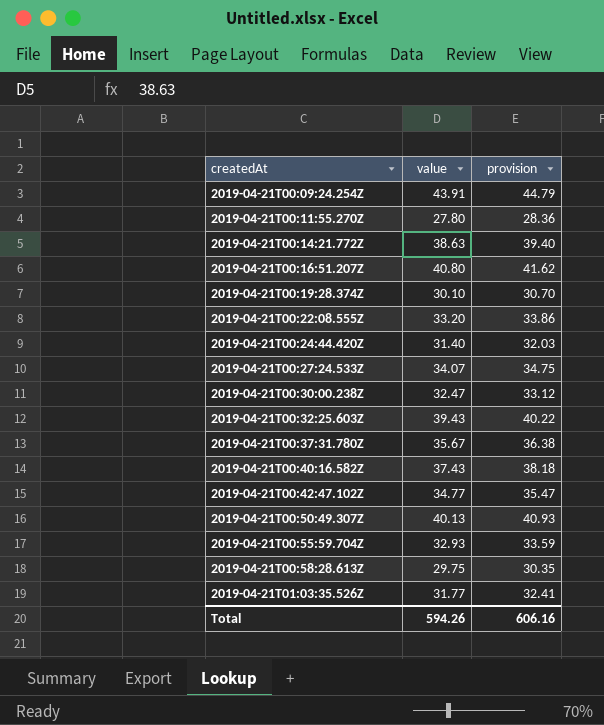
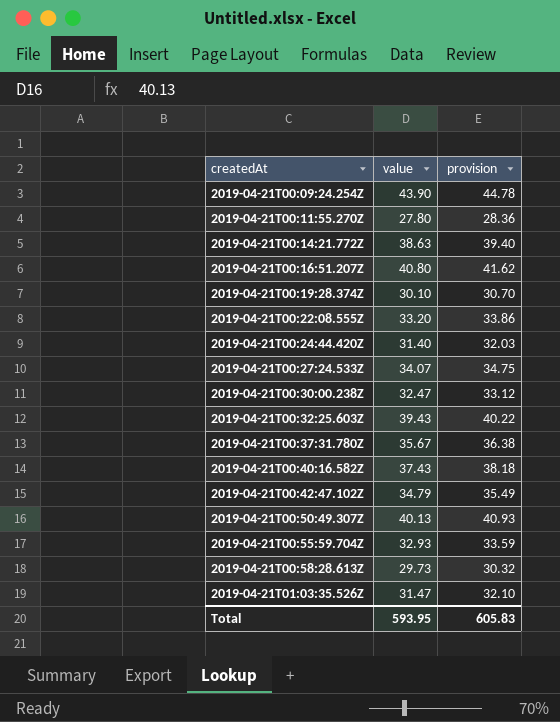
2019-04-21T00:09:24.254Z | value: 43.91 -> 43.90
2019-04-21T00:09:24.254Z | provision: 44.79 -> 44.78
2019-04-21T00:42:47.102Z | value: 34.77 -> 34.79
2019-04-21T00:42:47.102Z | provision: 35.47 -> 35.49
2019-04-21T00:58:28.613Z | value: 29.75 -> 29.73
2019-04-21T00:58:28.613Z | provision: 30.35 -> 30.32
2019-04-21T01:03:35.526Z | value: 31.77 -> 31.47
2019-04-21T01:03:35.526Z | provision: 32.41 -> 32.10
Total | value: 594.26 -> 593.95
Total | provision: 606.16 -> 605.83

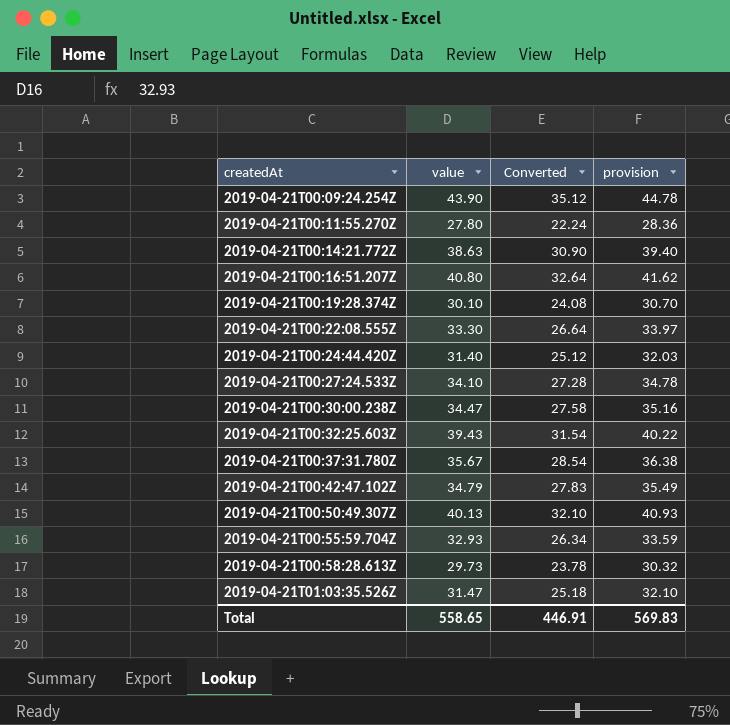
column Converted | formula: none -> [value] * 0.8
row 2019-04-21T00:40:16.582Z: 37.43 | 38.18 -> none
2019-04-21T00:22:08.555Z | value: 33.20 -> 33.30
2019-04-21T00:22:08.555Z | provision: 33.86 -> 33.97
2019-04-21T00:27:24.533Z | value: 34.07 -> 34.10
2019-04-21T00:27:24.533Z | provision: 34.75 -> 34.78
2019-04-21T00:30:00.238Z | value: 32.47 -> 34.47
2019-04-21T00:30:00.238Z | provision: 33.12 -> 35.16
Total | value: 593.95 -> 558.65
Total | provision: 605.83 -> 569.83

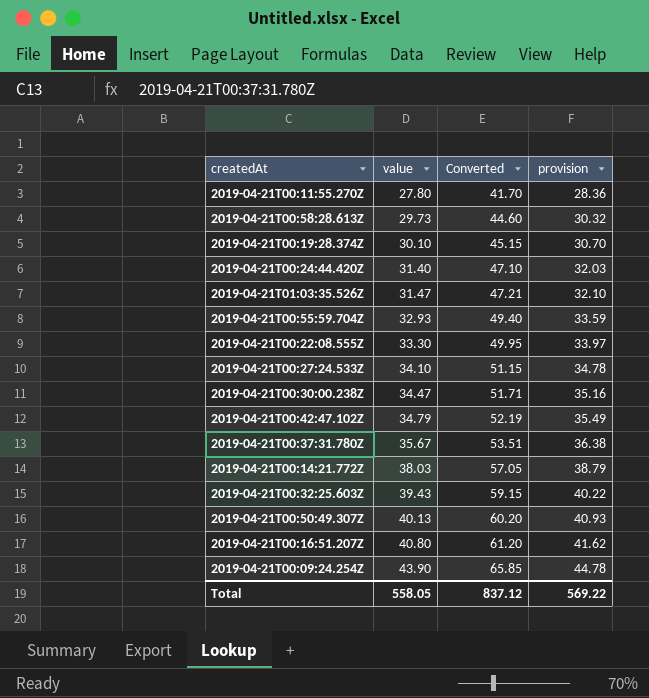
row order: createdAt ascending -> value ascending
column Converted | formula: [value] * 0.8 -> [value] * 1.5
2019-04-21T00:14:21.772Z | value: 38.63 -> 38.03
2019-04-21T00:14:21.772Z | provision: 39.40 -> 38.79
Total | value: 558.65 -> 558.05
Total | Converted: 446.91 -> 837.12
Total | provision: 569.83 -> 569.22

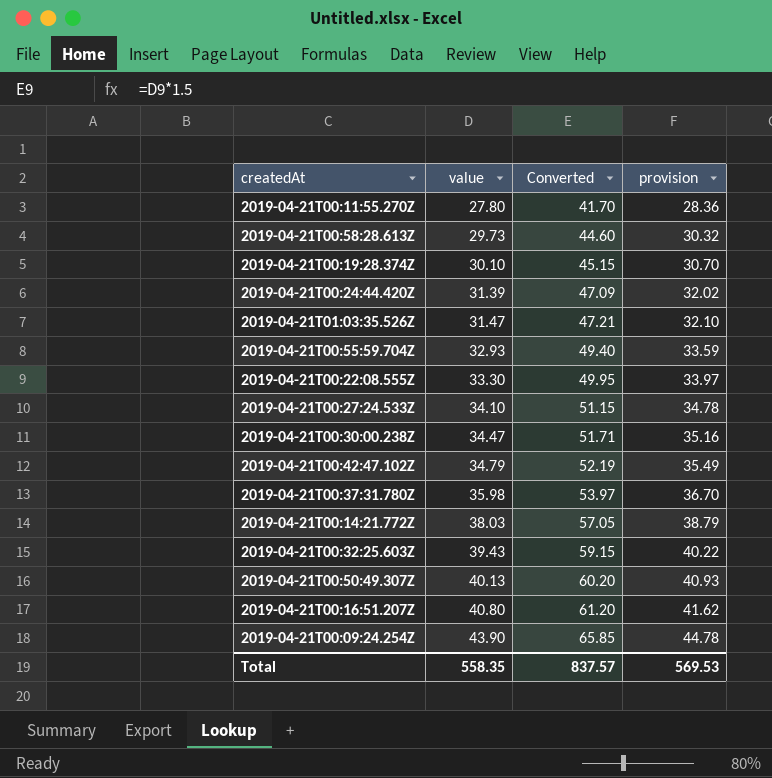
2019-04-21T00:24:44.420Z | value: 31.40 -> 31.39
2019-04-21T00:24:44.420Z | Converted: 47.10 -> 47.09
2019-04-21T00:24:44.420Z | provision: 32.03 -> 32.02
2019-04-21T00:37:31.780Z | value: 35.67 -> 35.98
2019-04-21T00:37:31.780Z | Converted: 53.51 -> 53.97
2019-04-21T00:37:31.780Z | provision: 36.38 -> 36.70
Total | value: 558.05 -> 558.35
Total | Converted: 837.12 -> 837.57
Total | provision: 569.22 -> 569.53

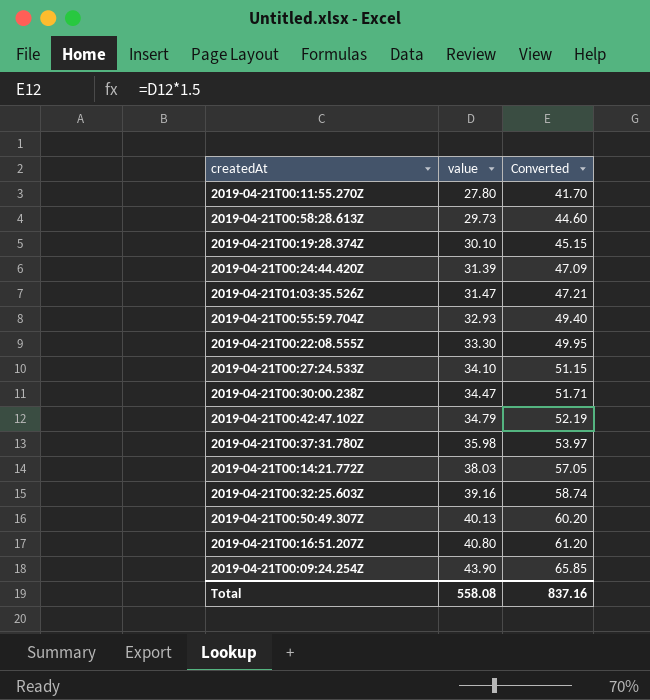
column provision | formula: [value] * 1.02 -> none
2019-04-21T00:32:25.603Z | value: 39.43 -> 39.16
2019-04-21T00:32:25.603Z | Converted: 59.15 -> 58.74
Total | value: 558.35 -> 558.08
Total | Converted: 837.57 -> 837.16

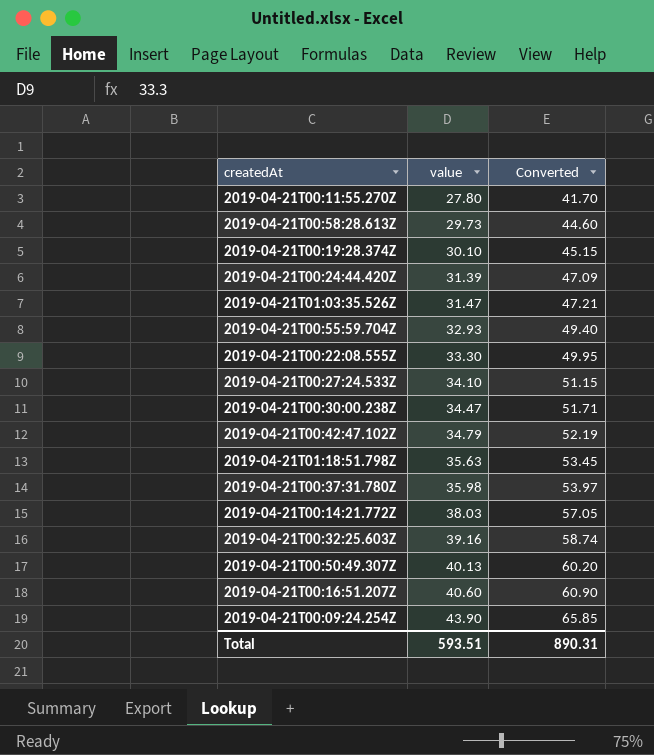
row 2019-04-21T01:18:51.798Z: none -> 35.63 | 53.45
2019-04-21T00:16:51.207Z | value: 40.80 -> 40.60
2019-04-21T00:16:51.207Z | Converted: 61.20 -> 60.90
Total | value: 558.08 -> 593.51
Total | Converted: 837.16 -> 890.31

